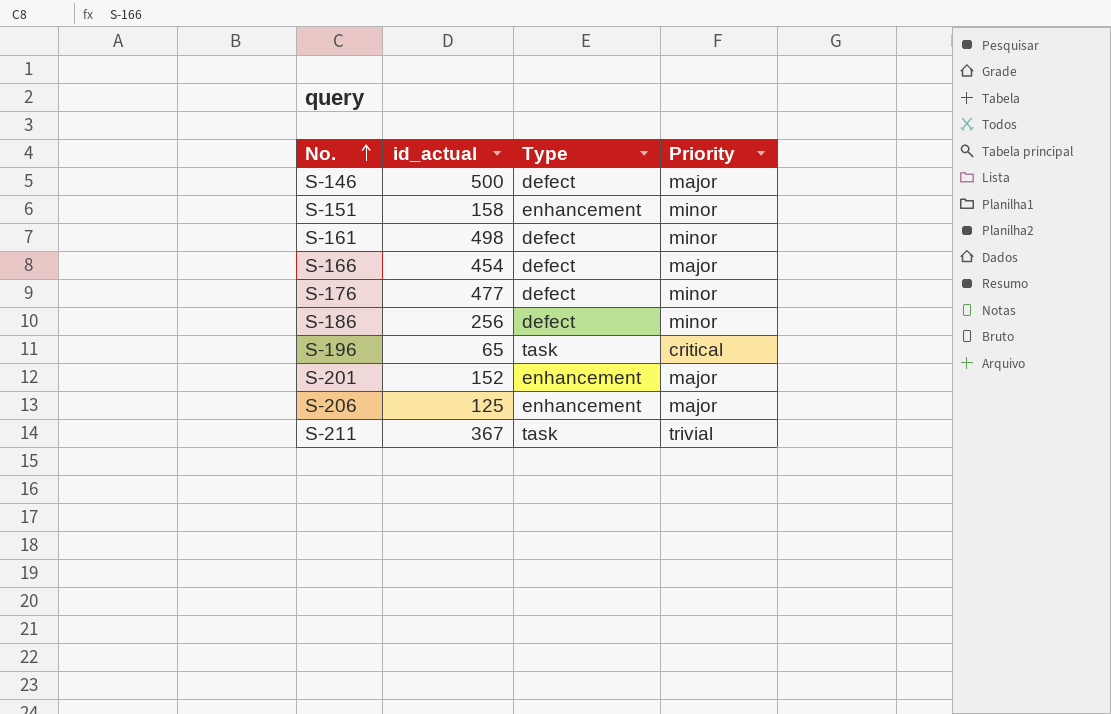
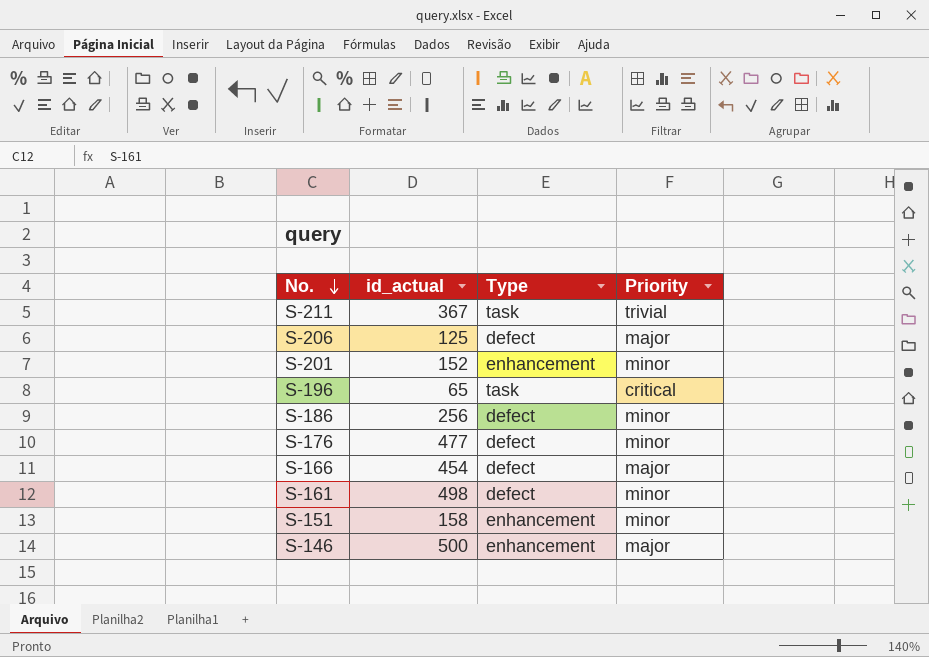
row order: No. ascending -> No. descending
S-206 | Type: enhancement -> defect
S-201 | Priority: major -> minor
S-146 | Type: defect -> enhancement

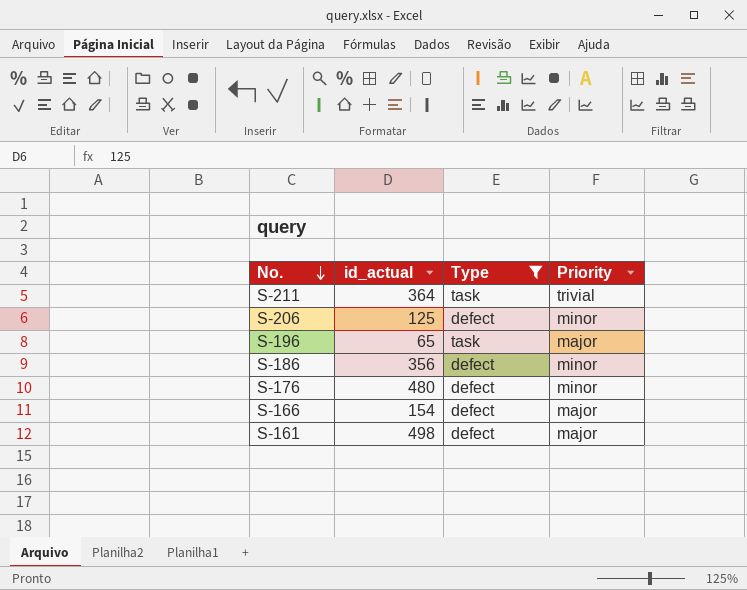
filter: none -> Type != enhancement
S-211 | id_actual: 367 -> 364
S-206 | Priority: major -> minor
S-196 | Priority: critical -> major
S-186 | id_actual: 256 -> 356
S-176 | id_actual: 477 -> 480
S-166 | id_actual: 454 -> 154
S-161 | Priority: minor -> major

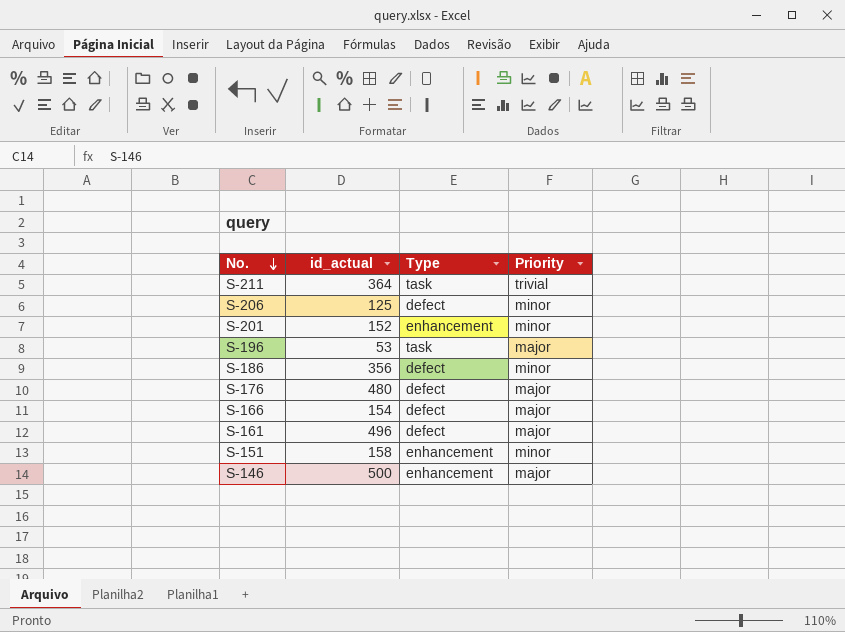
filter: Type != enhancement -> none
S-196 | id_actual: 65 -> 53
S-176 | Priority: minor -> major
S-161 | id_actual: 498 -> 496

